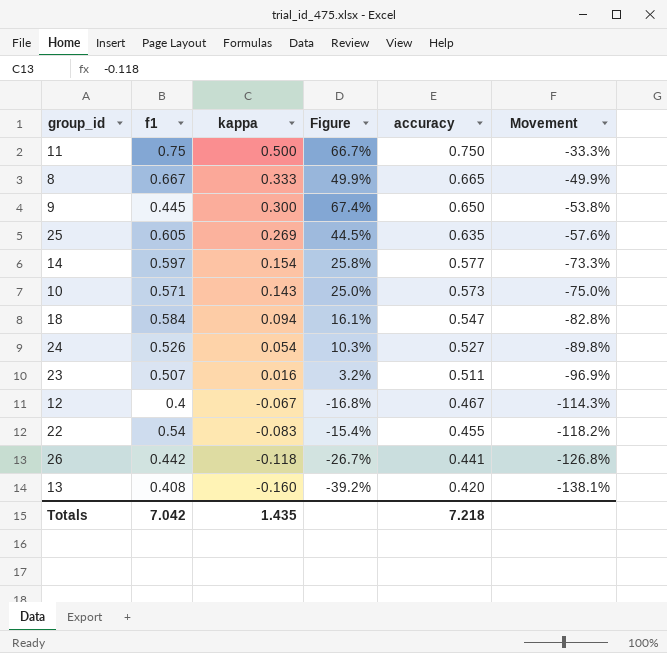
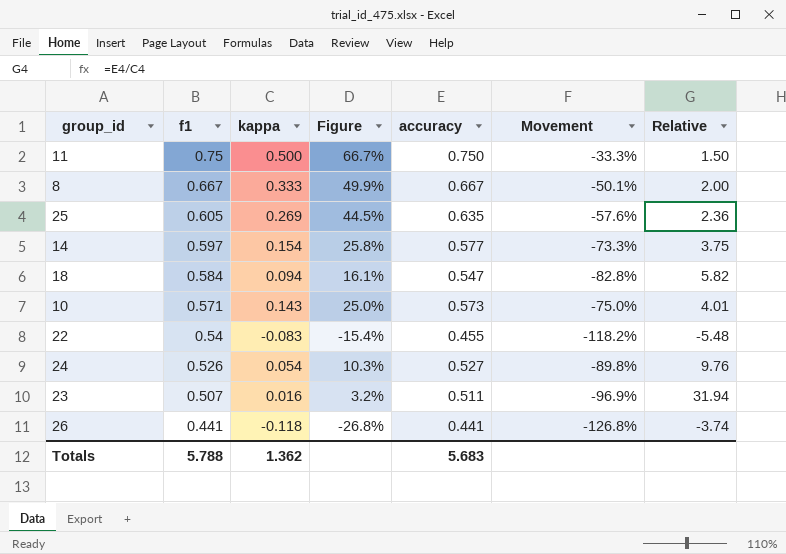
row order: kappa descending -> f1 descending
column Relative | formula: none -> [accuracy] / [kappa]
row 9: 0.445 | 0.300 | 67.4% | 0.650 | -53.8% -> none
row 12: 0.4 | -0.067 | -16.8% | 0.467 | -114.3% -> none
row 13: 0.408 | -0.160 | -39.2% | 0.420 | -138.1% -> none
8 | accuracy: 0.665 -> 0.667
8 | Movement: -49.9% -> -50.1%
26 | f1: 0.442 -> 0.441
26 | Figure: -26.7% -> -26.8%
Totals | f1: 7.042 -> 5.788
Totals | kappa: 1.435 -> 1.362
Totals | accuracy: 7.218 -> 5.683

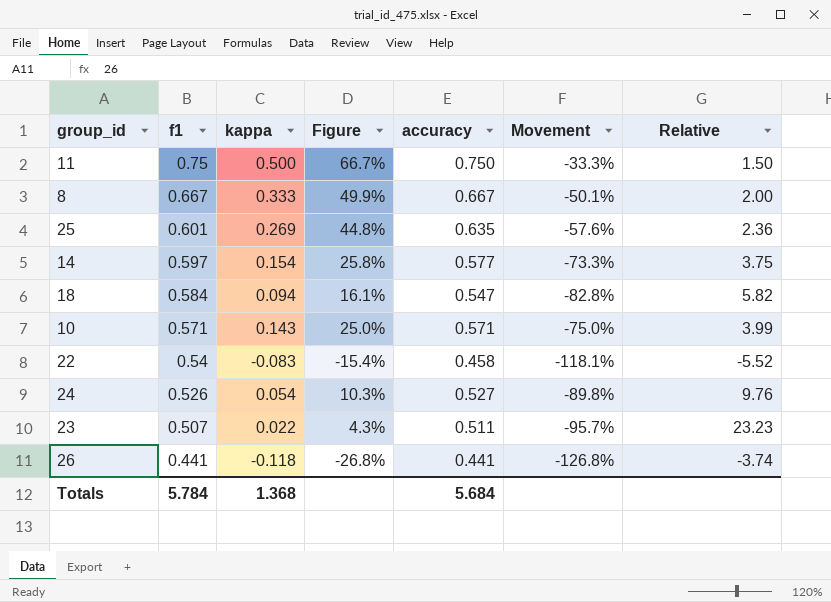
25 | f1: 0.605 -> 0.601
25 | Figure: 44.5% -> 44.8%
10 | accuracy: 0.573 -> 0.571
10 | Relative: 4.01 -> 3.99
22 | accuracy: 0.455 -> 0.458
22 | Movement: -118.2% -> -118.1%
22 | Relative: -5.48 -> -5.52
23 | kappa: 0.016 -> 0.022
23 | Figure: 3.2% -> 4.3%
23 | Movement: -96.9% -> -95.7%
23 | Relative: 31.94 -> 23.23
Totals | f1: 5.788 -> 5.784
Totals | kappa: 1.362 -> 1.368
Totals | accuracy: 5.683 -> 5.684

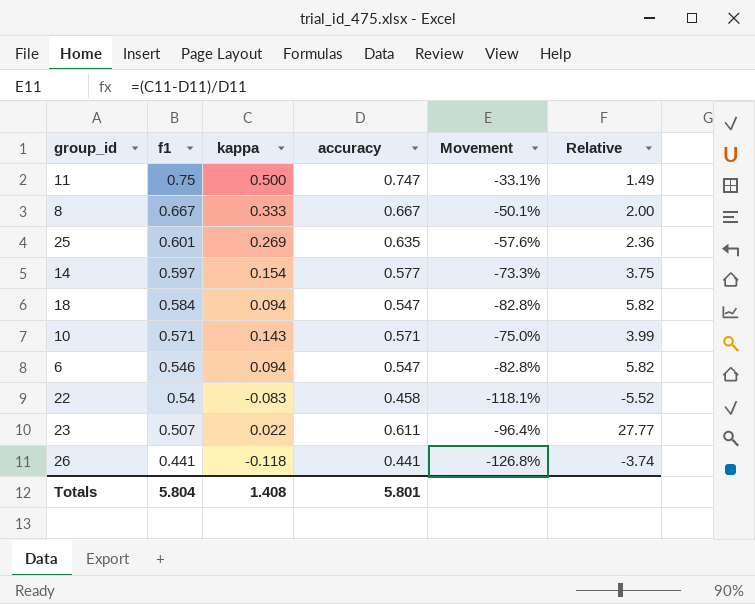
column Figure | formula: [kappa] / [f1] -> none
row 24: 0.526 | 0.054 | 10.3% | 0.527 | -89.8% | 9.76 -> none
11 | accuracy: 0.750 -> 0.747
11 | Movement: -33.3% -> -33.1%
11 | Relative: 1.50 -> 1.49
row 6: none -> 0.546 | 0.094 | 0.547 | -82.8% | 5.82
23 | accuracy: 0.511 -> 0.611
23 | Movement: -95.7% -> -96.4%
23 | Relative: 23.23 -> 27.77
Totals | f1: 5.784 -> 5.804
Totals | kappa: 1.368 -> 1.408
Totals | accuracy: 5.684 -> 5.801

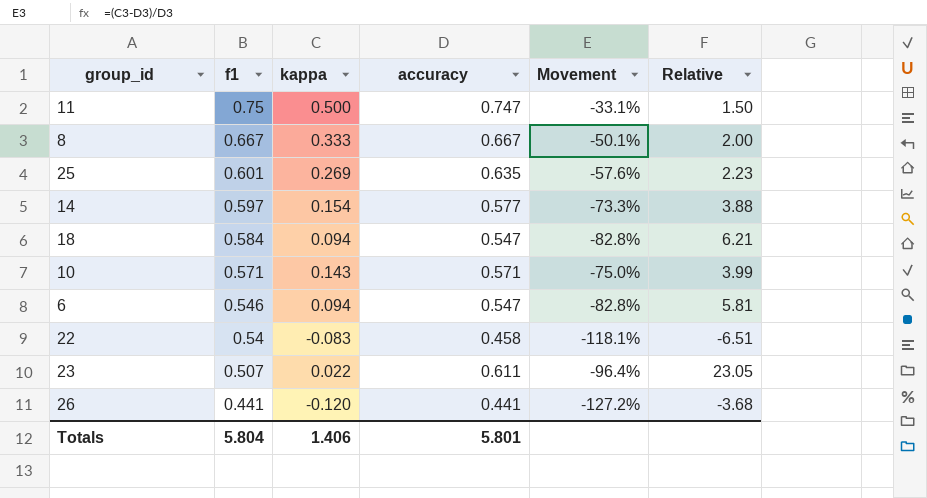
column Relative | formula: [accuracy] / [kappa] -> [f1] / [kappa]
26 | kappa: -0.118 -> -0.120
26 | Movement: -126.8% -> -127.2%
Totals | kappa: 1.408 -> 1.406

